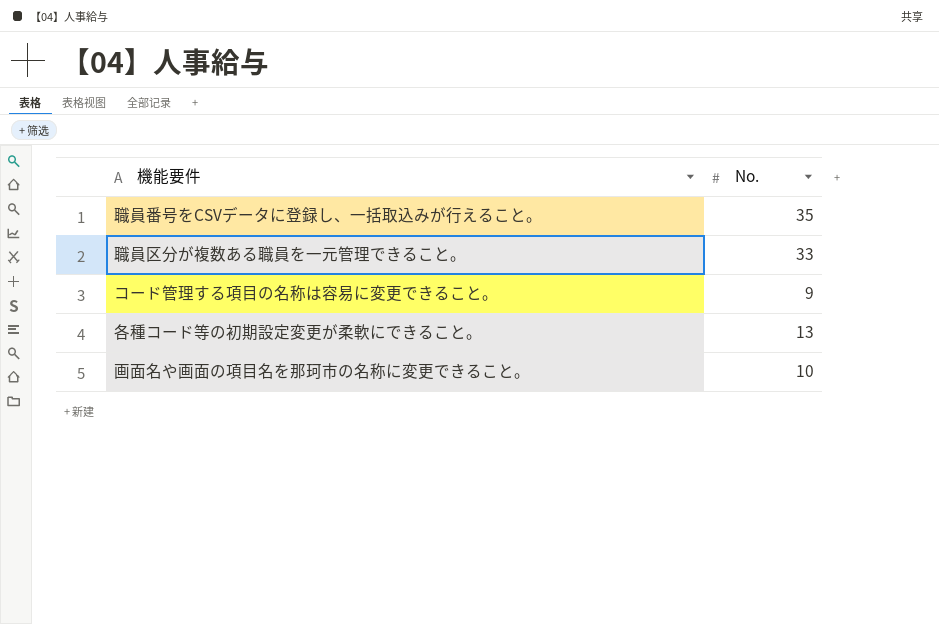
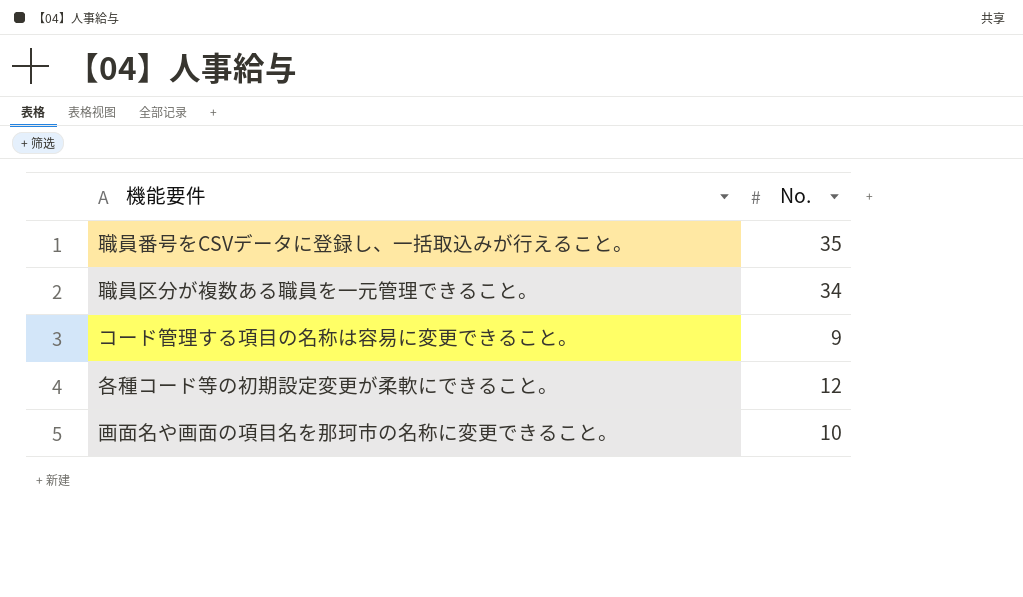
職員区分が複数ある職員を一元管理できること。 | No.: 33 -> 34
各種コード等の初期設定変更が柔軟にできること。 | No.: 13 -> 12

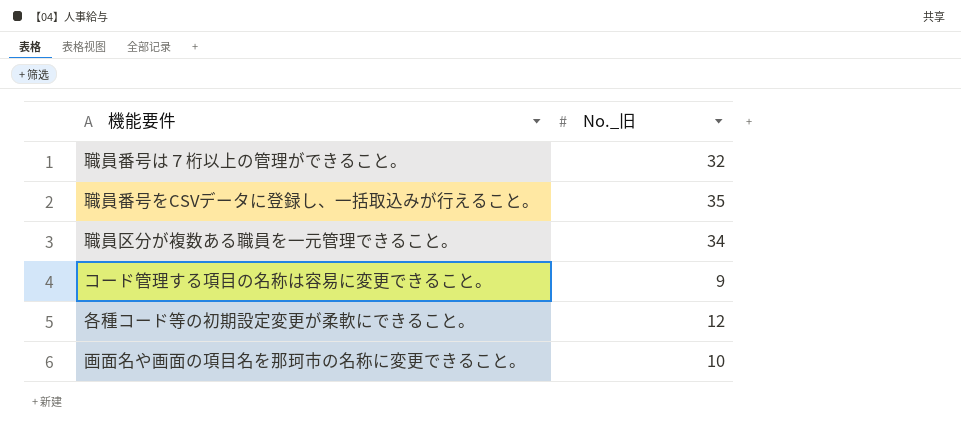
column name: No. -> No._旧
row 職員番号は７桁以上の管理ができること。: none -> 32

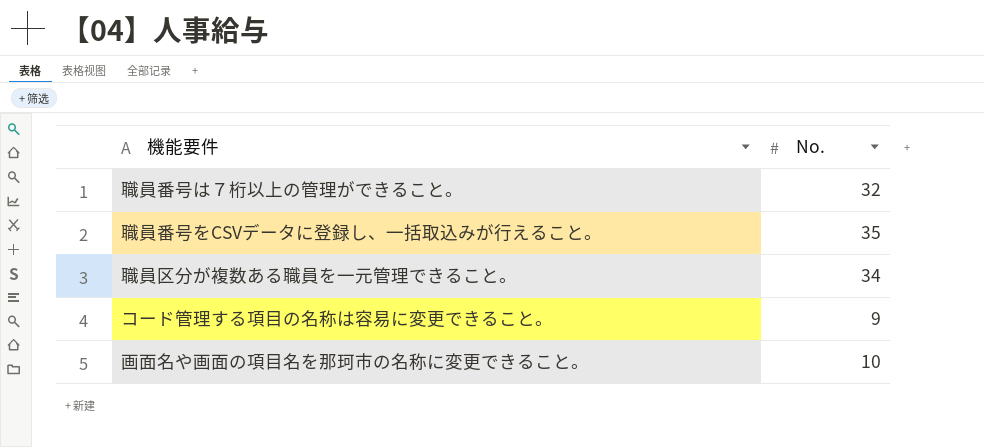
column name: No._旧 -> No.
row 各種コード等の初期設定変更が柔軟にできること。: 12 -> none

